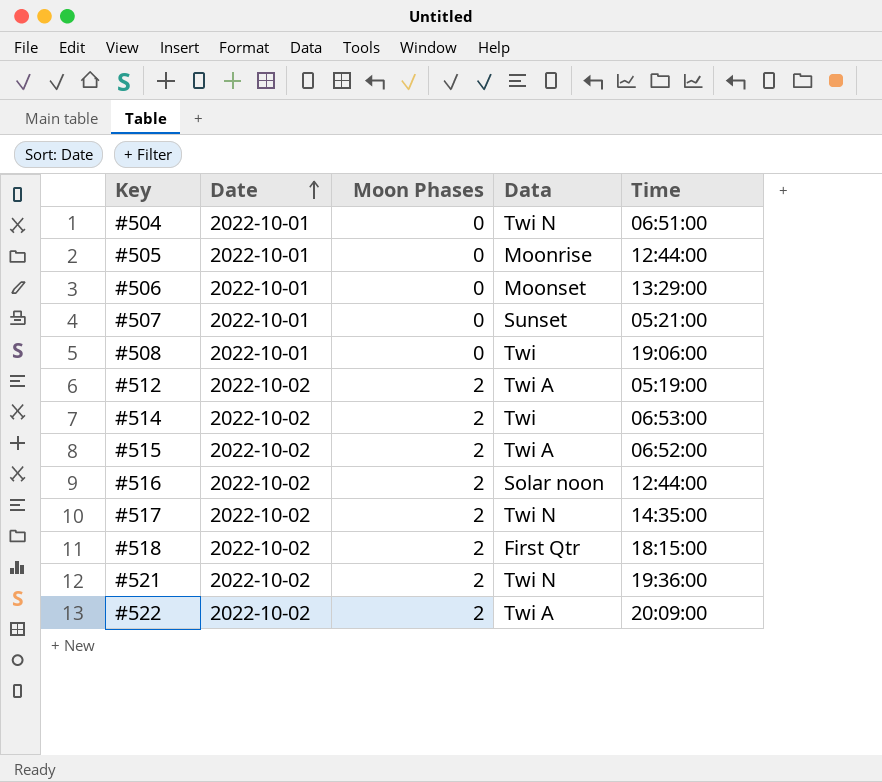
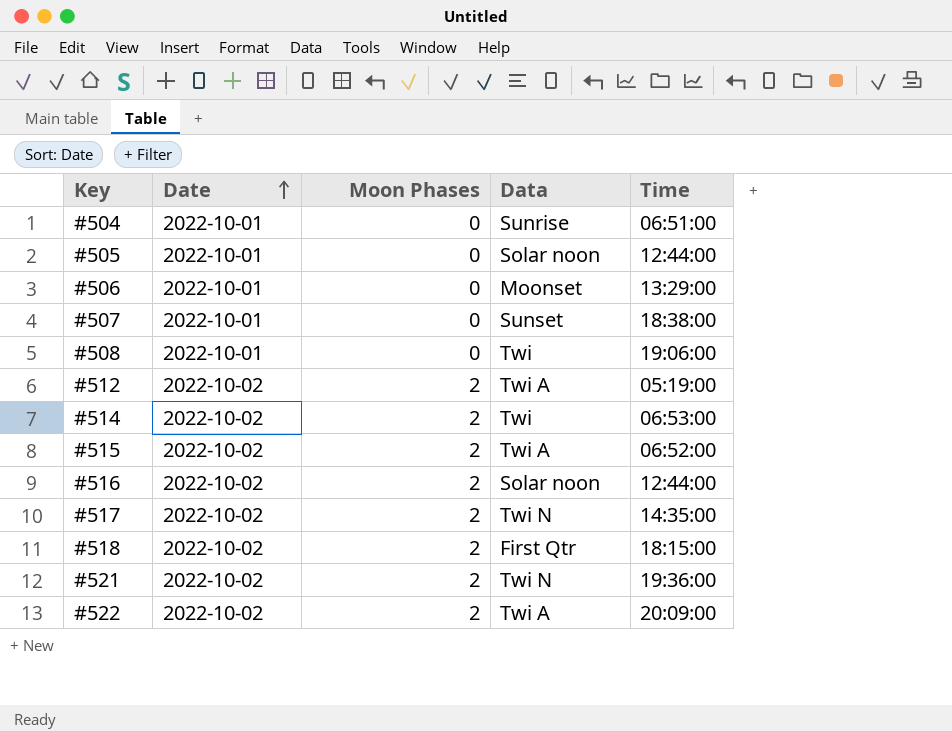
#504 | Data: Twi N -> Sunrise
#505 | Data: Moonrise -> Solar noon
#507 | Time: 05:21:00 -> 18:38:00

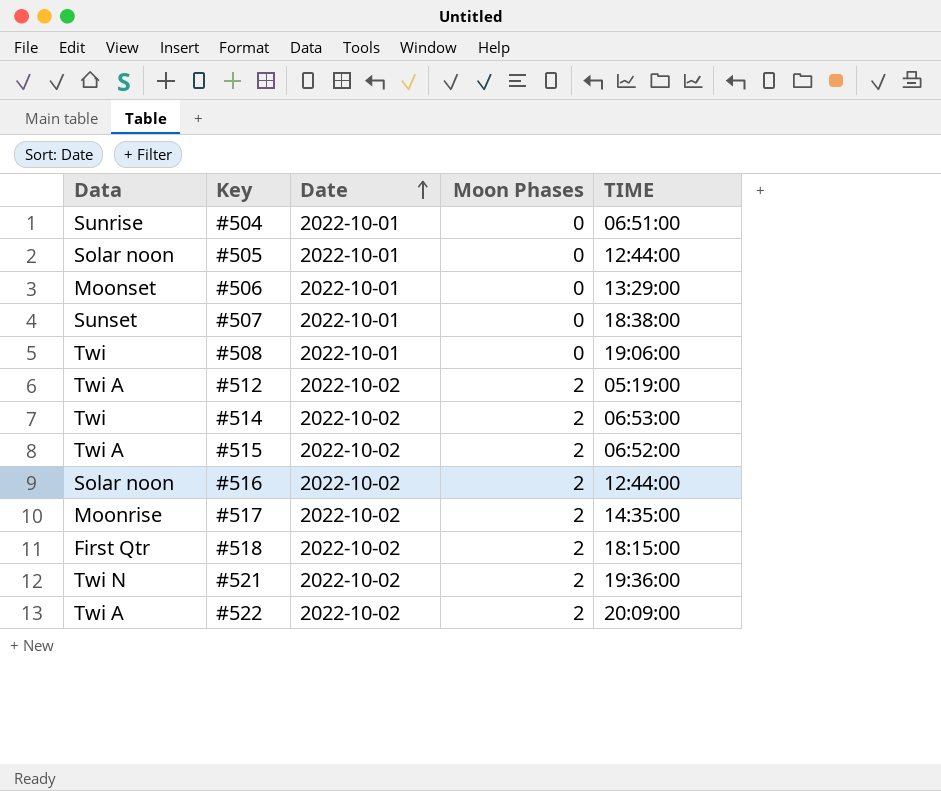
column Data | position: 4 -> 1
column name: Time -> TIME
#517 | Data: Twi N -> Moonrise

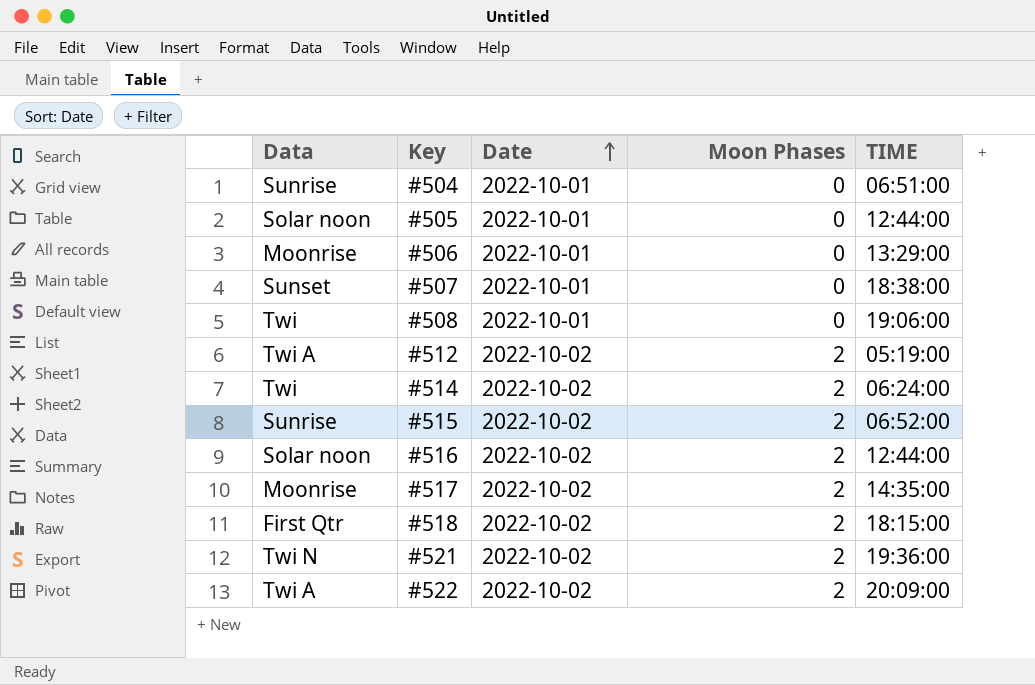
#506 | Data: Moonset -> Moonrise
#514 | TIME: 06:53:00 -> 06:24:00
#515 | Data: Twi A -> Sunrise

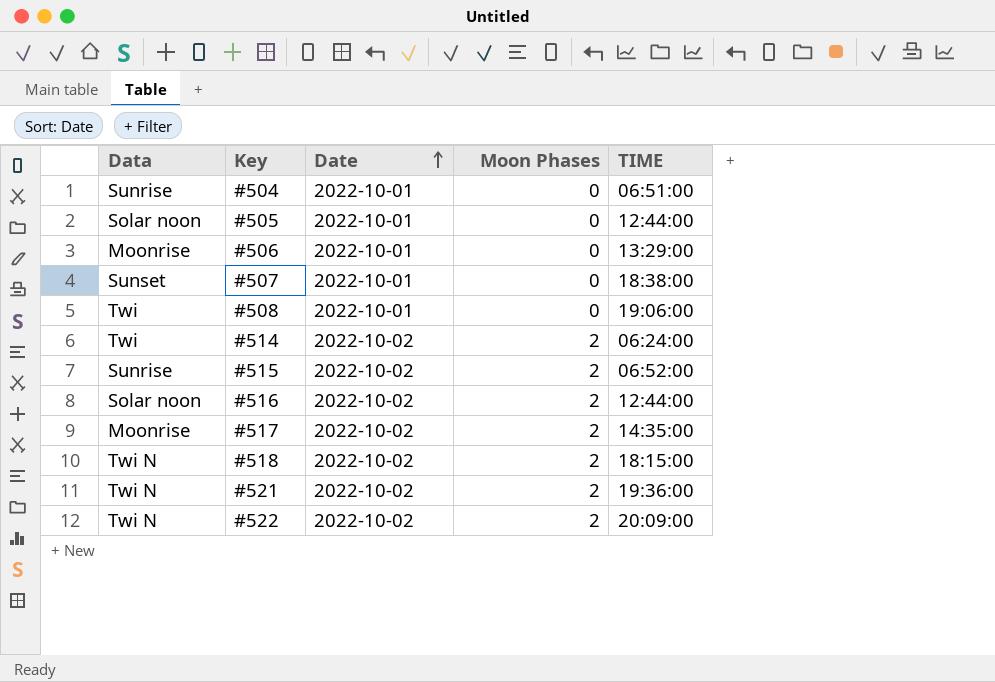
row #512: Twi A | 2022-10-02 | 2 | 05:19:00 -> none
#518 | Data: First Qtr -> Twi N
#522 | Data: Twi A -> Twi N

